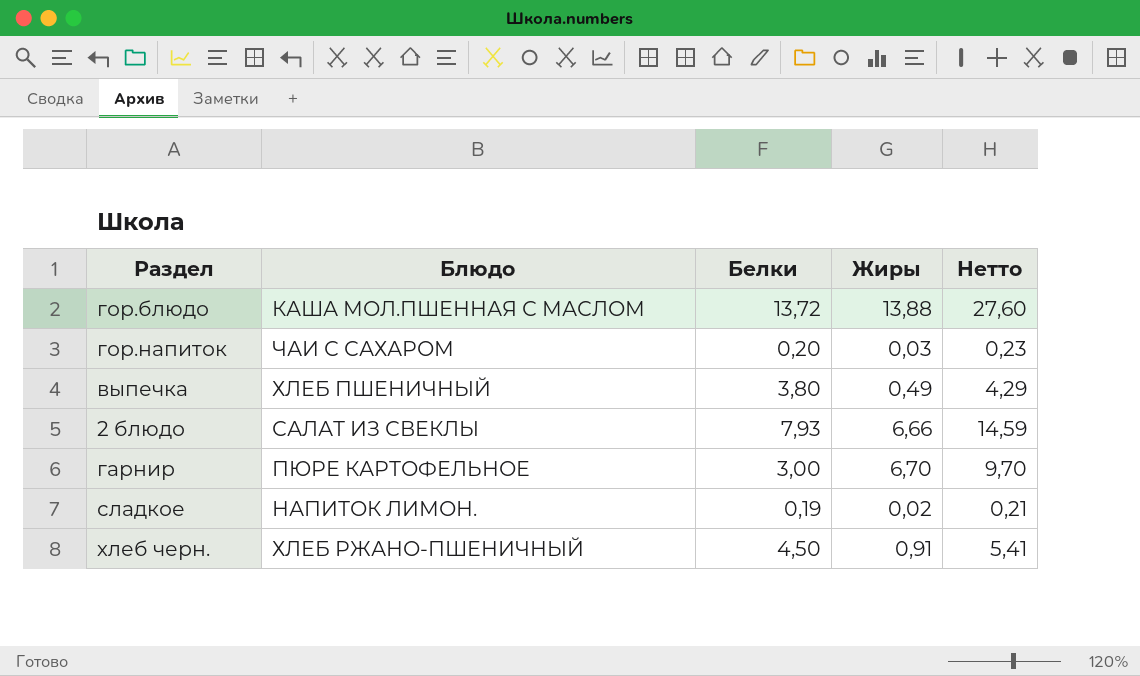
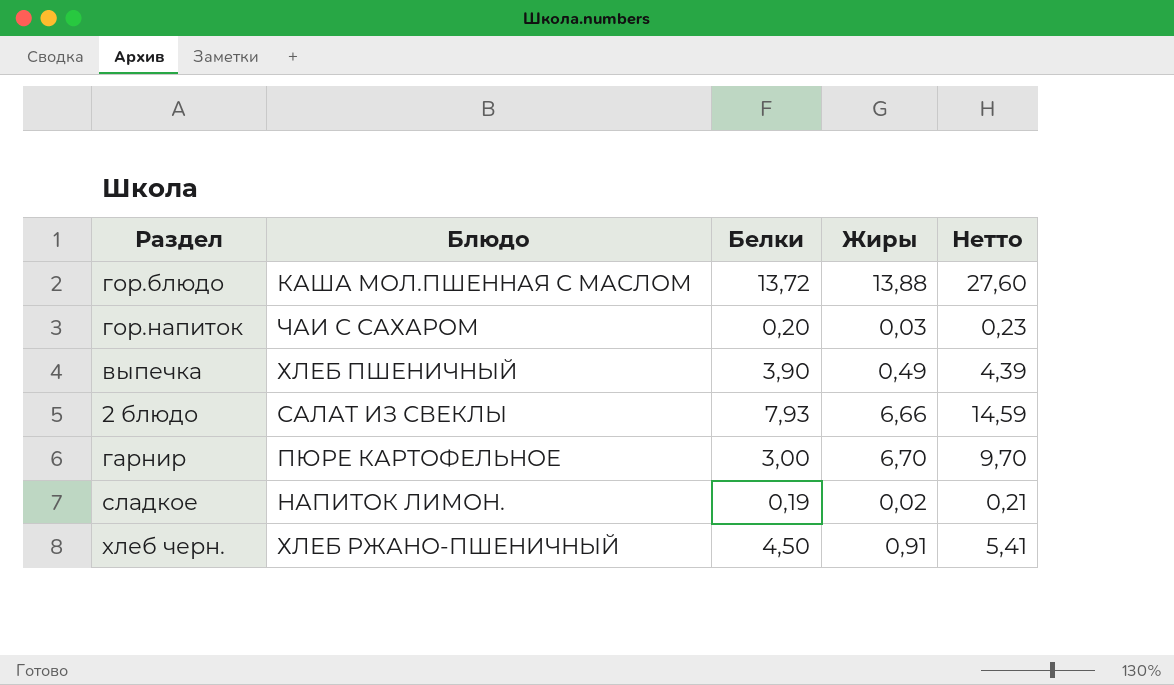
выпечка | Белки: 3,80 -> 3,90
выпечка | Нетто: 4,29 -> 4,39

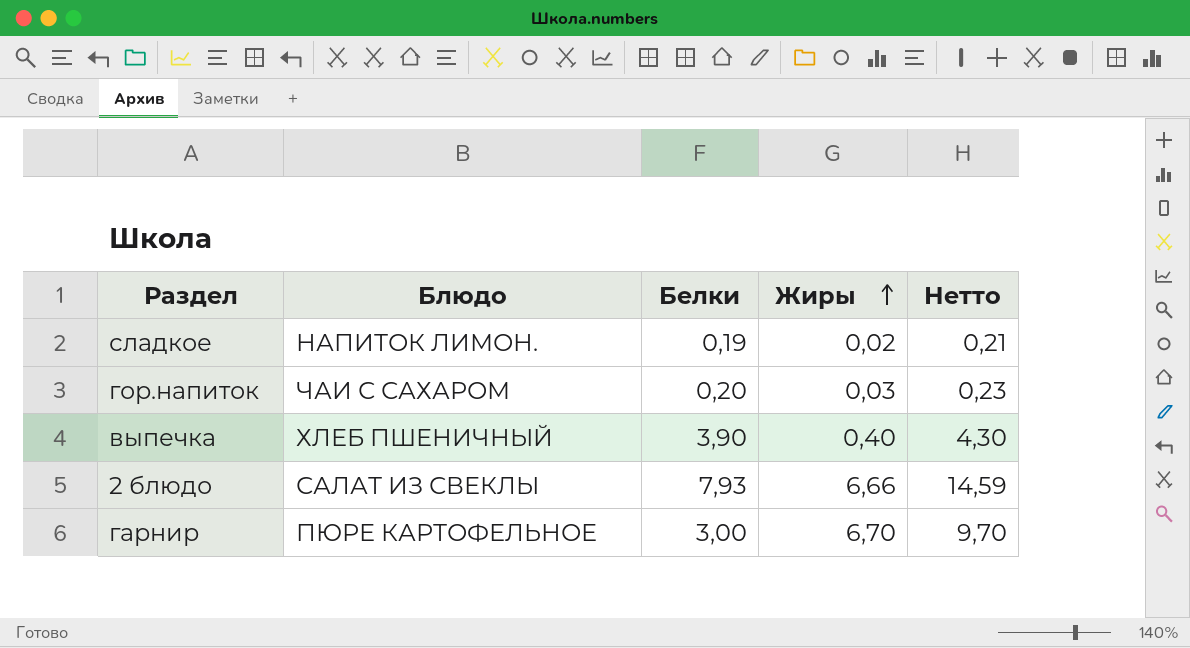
row order: none -> Жиры ascending
row гор.блюдо: КАША МОЛ.ПШЕННАЯ С МАСЛОМ | 13,72 | 13,88 | 27,60 -> none
row хлеб черн.: ХЛЕБ РЖАНО-ПШЕНИЧНЫЙ | 4,50 | 0,91 | 5,41 -> none
выпечка | Жиры: 0,49 -> 0,40
выпечка | Нетто: 4,39 -> 4,30

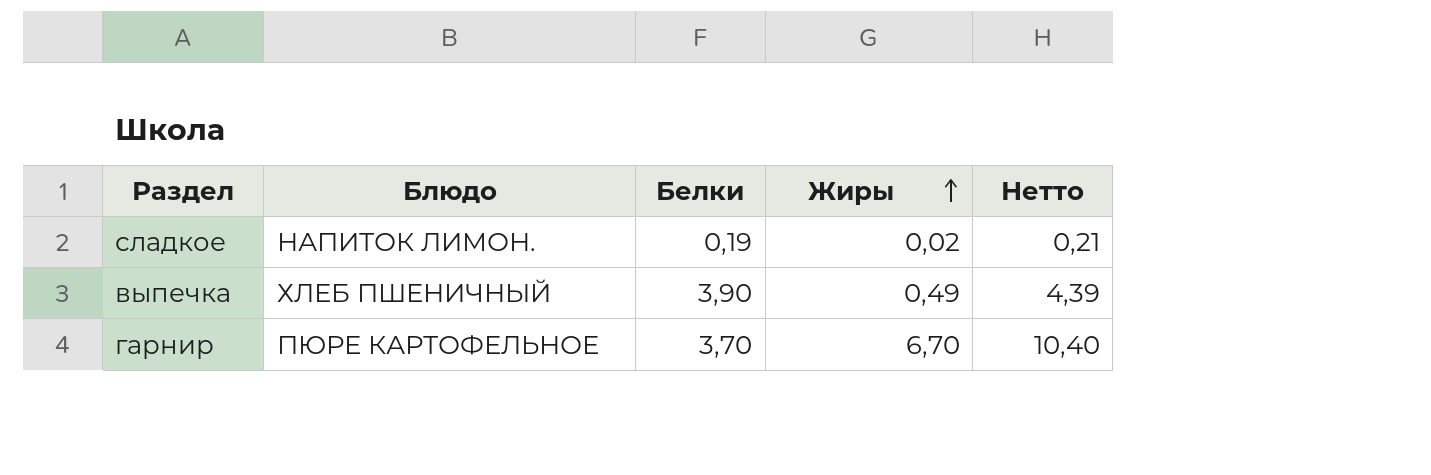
row гор.напиток: ЧАИ С САХАРОМ | 0,20 | 0,03 | 0,23 -> none
row 2 блюдо: САЛАТ ИЗ СВЕКЛЫ | 7,93 | 6,66 | 14,59 -> none
выпечка | Жиры: 0,40 -> 0,49
выпечка | Нетто: 4,30 -> 4,39
гарнир | Белки: 3,00 -> 3,70
гарнир | Нетто: 9,70 -> 10,40

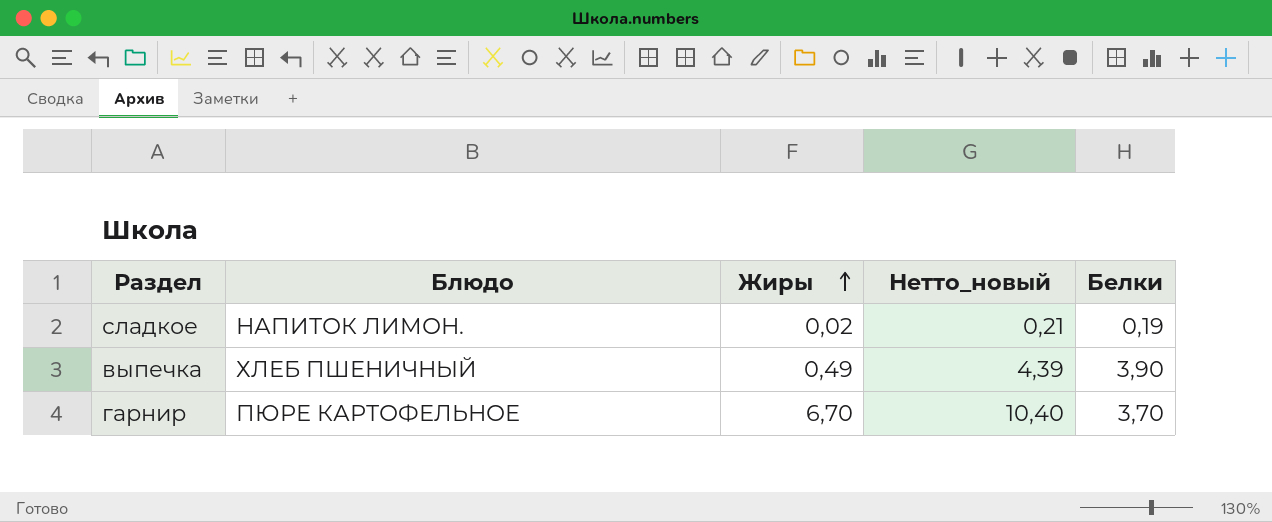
column name: Нетто -> Нетто_новый
column Белки | position: 3 -> 5

